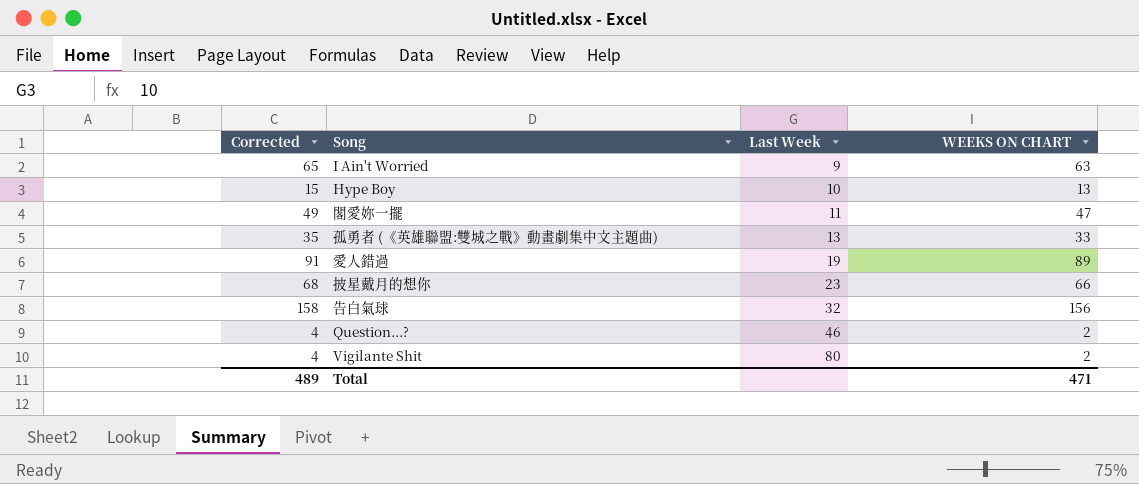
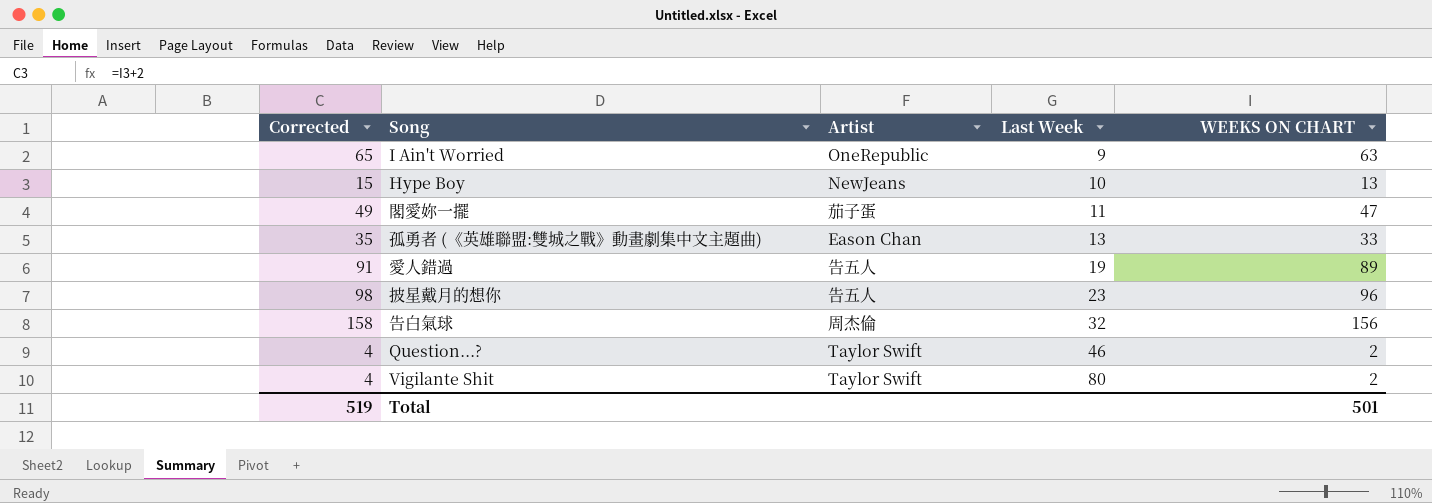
column Artist | position: none -> 3
披星戴月的想你 | Corrected: 68 -> 98
披星戴月的想你 | WEEKS ON CHART: 66 -> 96
Total | Corrected: 489 -> 519
Total | WEEKS ON CHART: 471 -> 501

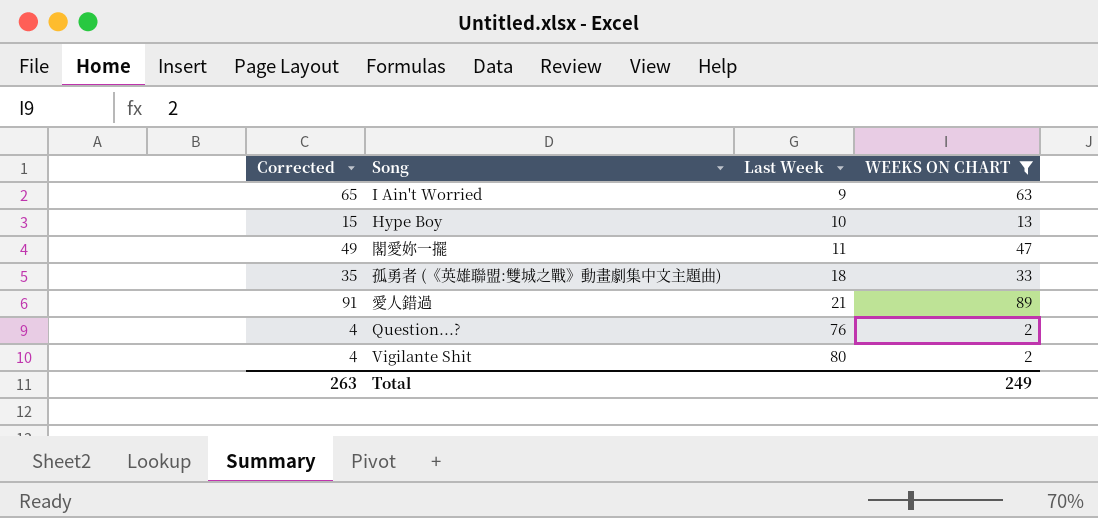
filter: none -> WEEKS ON CHART <= 89
column Artist | position: 3 -> none
孤勇者 (《英雄聯盟:雙城之戰》動畫劇集中文主題曲) | Last Week: 13 -> 18
愛人錯過 | Last Week: 19 -> 21
Question...? | Last Week: 46 -> 76
Total | Corrected: 519 -> 263
Total | WEEKS ON CHART: 501 -> 249

